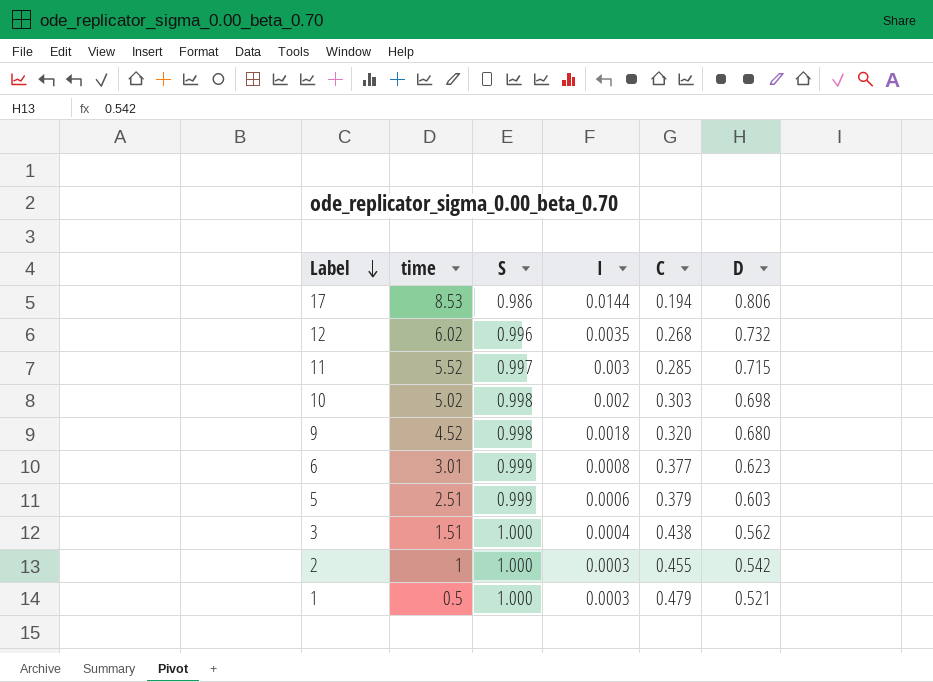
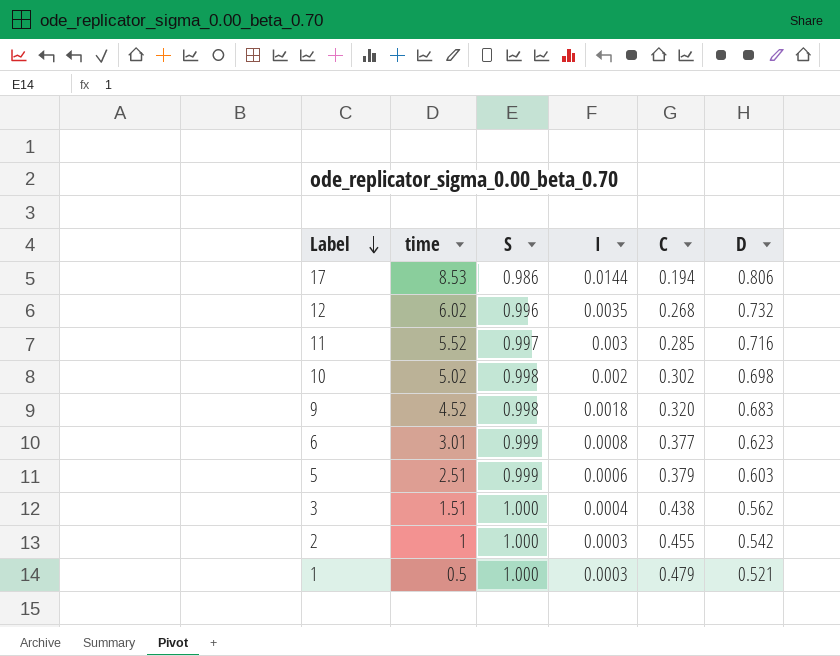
11 | D: 0.715 -> 0.716
10 | C: 0.303 -> 0.302
9 | D: 0.680 -> 0.683

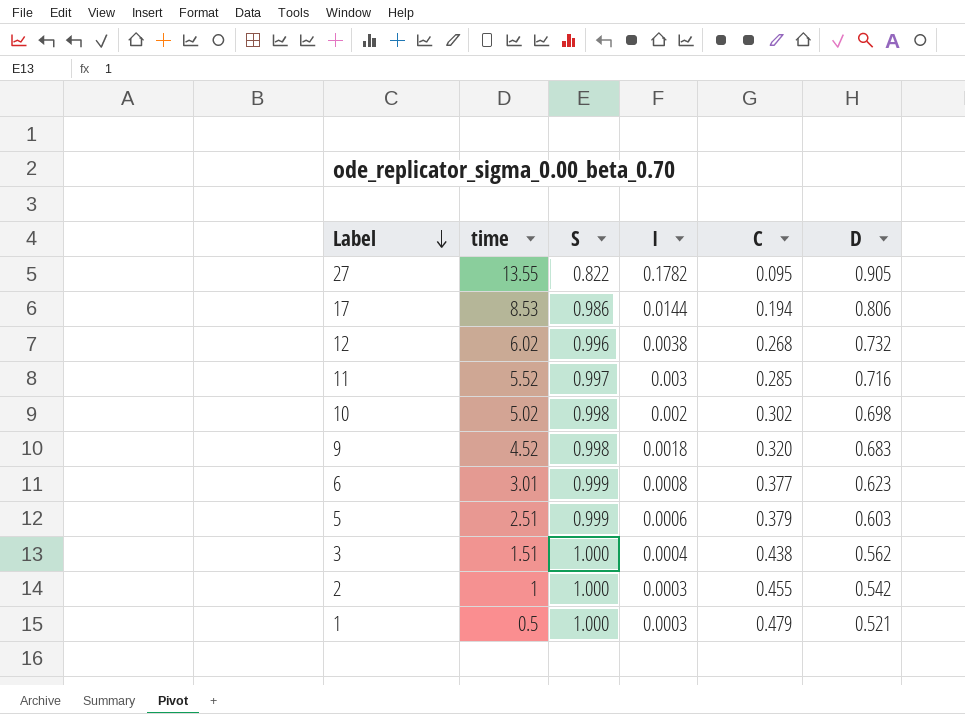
row 27: none -> 13.55 | 0.822 | 0.1782 | 0.095 | 0.905
12 | I: 0.0035 -> 0.0038

